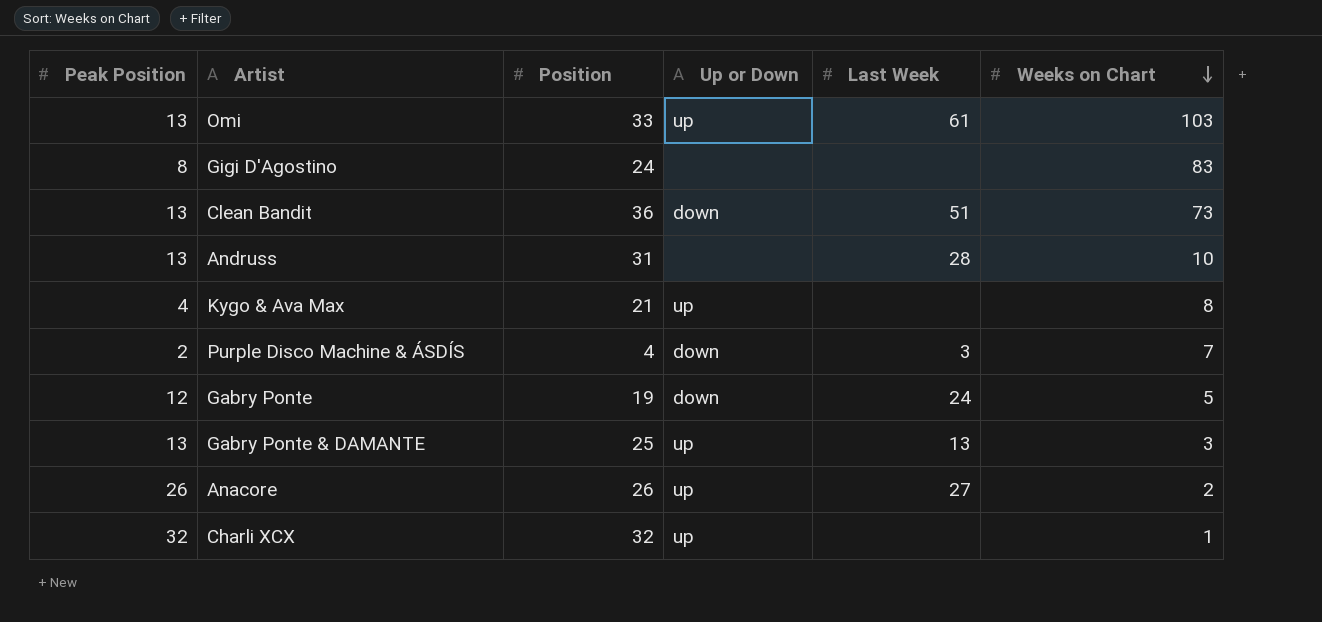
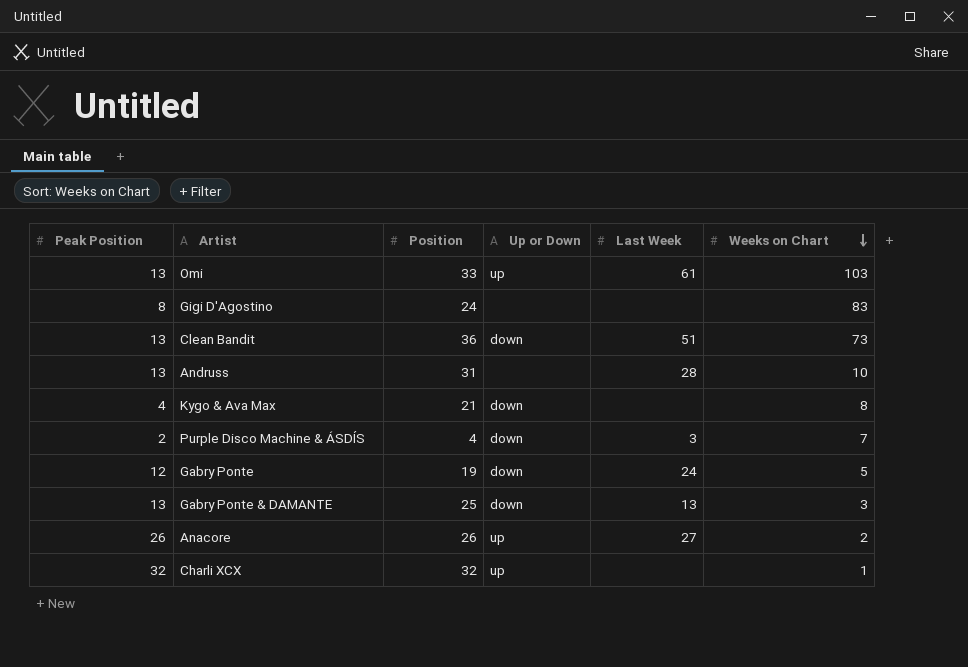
Kygo & Ava Max | Up or Down: up -> down
Gabry Ponte & DAMANTE | Up or Down: up -> down

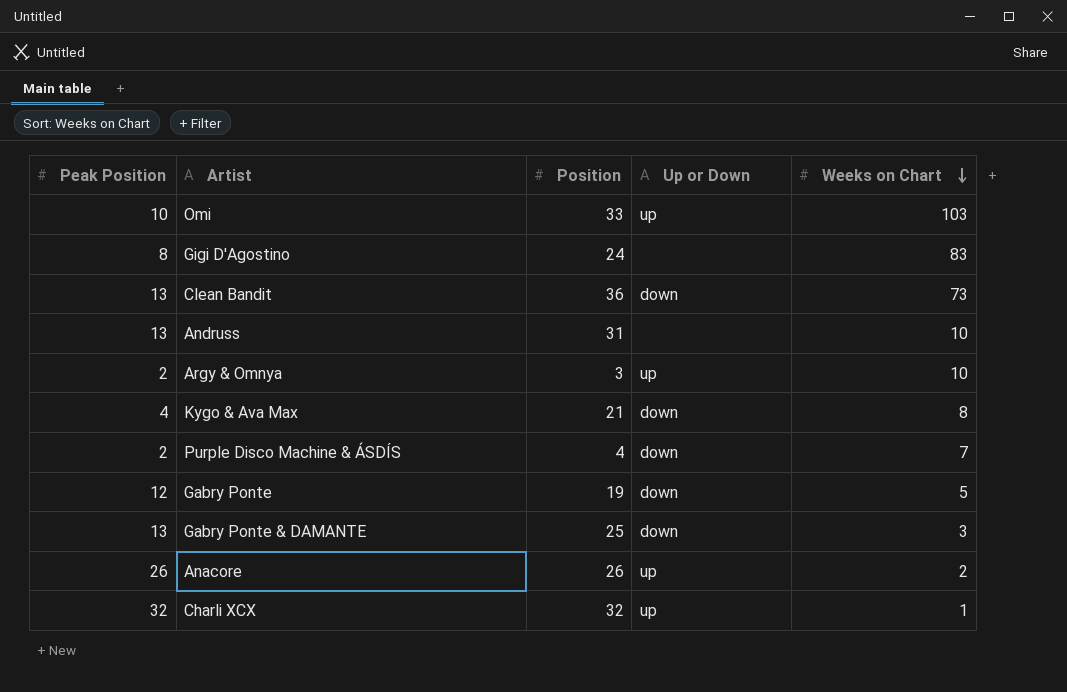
column Last Week | position: 5 -> none
Omi | Peak Position: 13 -> 10
row Argy & Omnya: none -> 2 | 3 | up | 10

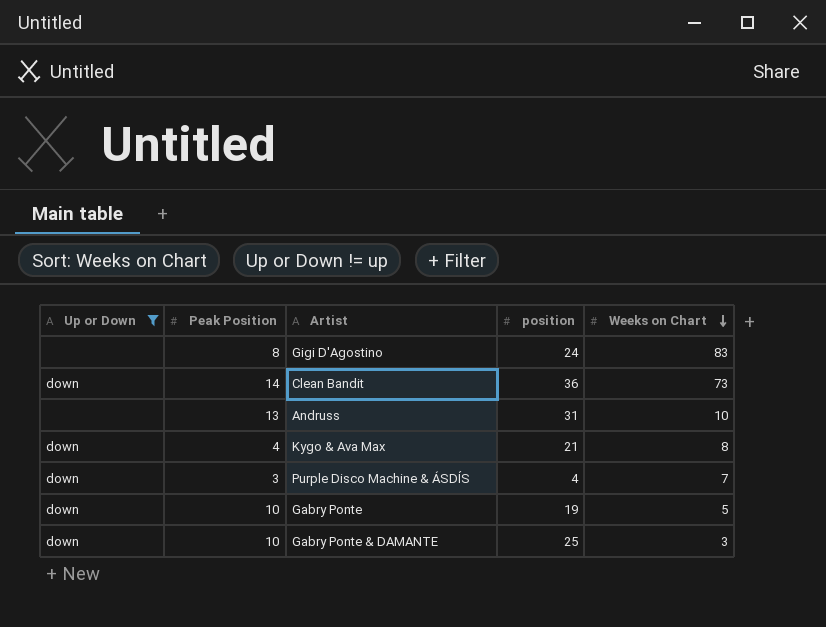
filter: none -> Up or Down != up
column Up or Down | position: 4 -> 1
column name: Position -> position
Clean Bandit | Peak Position: 13 -> 14
Purple Disco Machine & ÁSDÍS | Peak Position: 2 -> 3
Gabry Ponte | Peak Position: 12 -> 10
Gabry Ponte & DAMANTE | Peak Position: 13 -> 10

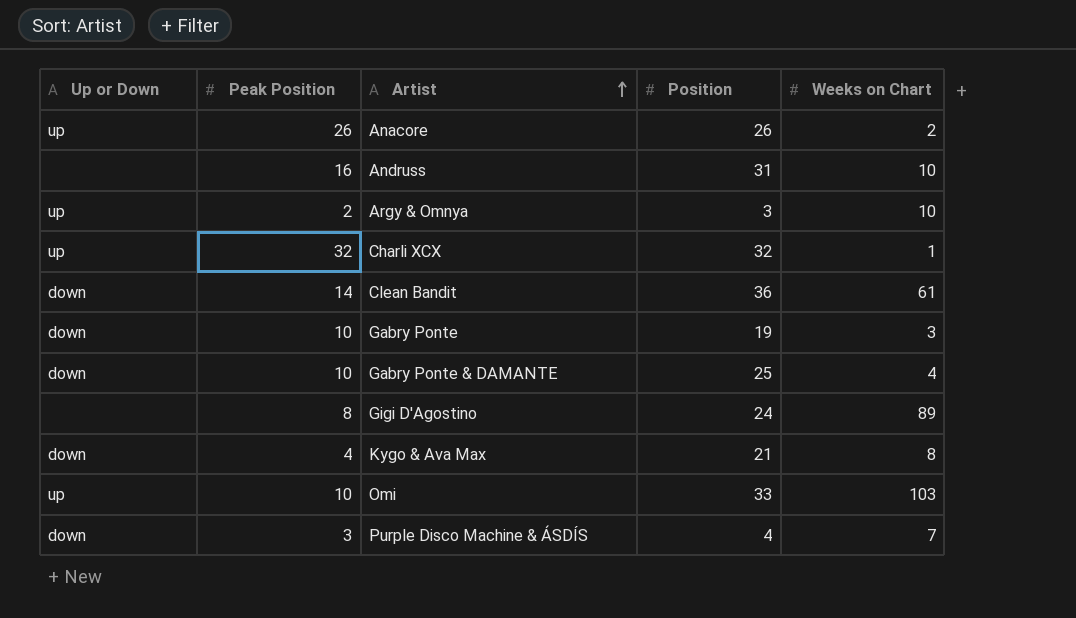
filter: Up or Down != up -> none
row order: Weeks on Chart descending -> Artist ascending
column name: position -> Position
Andruss | Peak Position: 13 -> 16
Clean Bandit | Weeks on Chart: 73 -> 61
Gabry Ponte | Weeks on Chart: 5 -> 3
Gabry Ponte & DAMANTE | Weeks on Chart: 3 -> 4
Gigi D'Agostino | Weeks on Chart: 83 -> 89

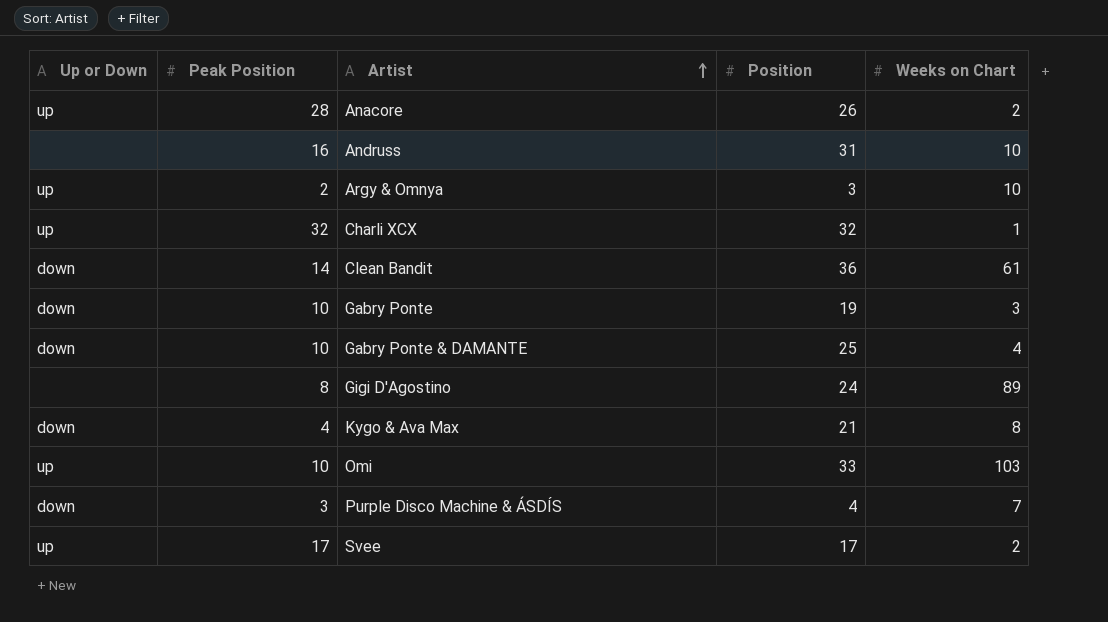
Anacore | Peak Position: 26 -> 28
row Svee: none -> up | 17 | 17 | 2

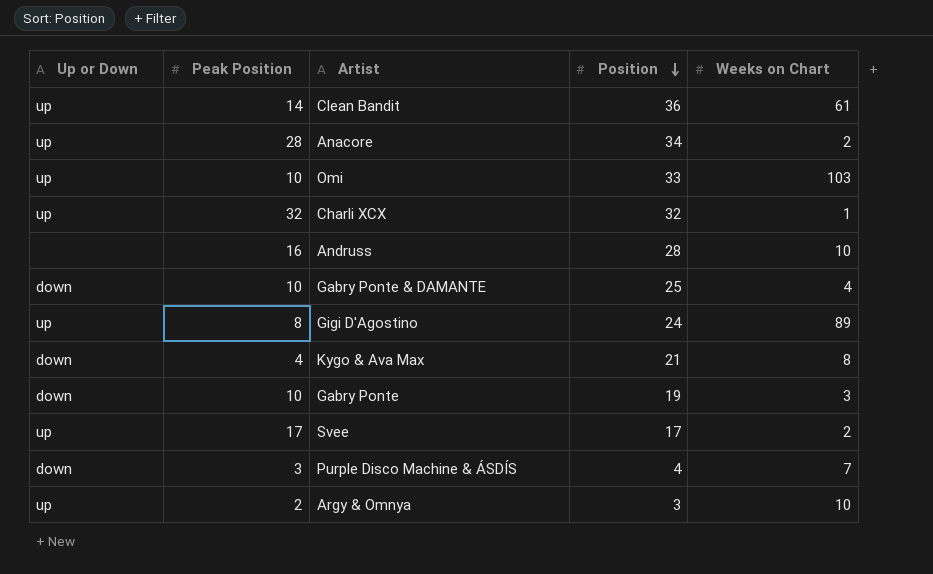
row order: Artist ascending -> Position descending
Clean Bandit | Up or Down: down -> up
Anacore | Position: 26 -> 34
Andruss | Position: 31 -> 28
Gigi D'Agostino | Up or Down: none -> up

